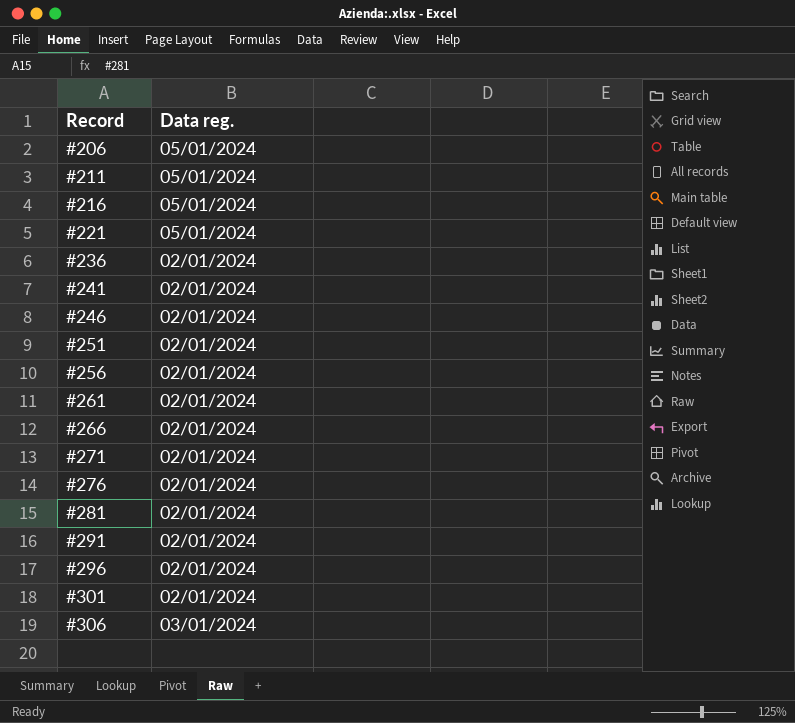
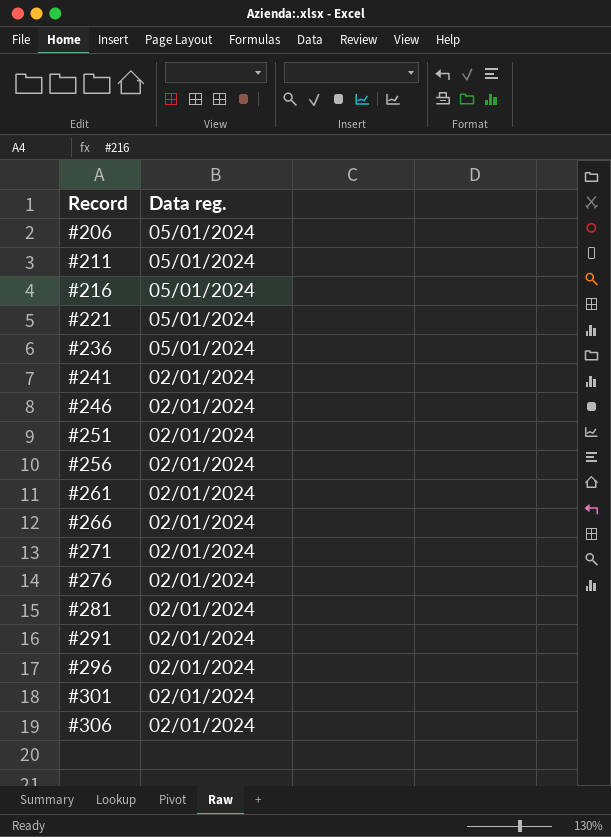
#236 | Data reg.: 02/01/2024 -> 05/01/2024
#306 | Data reg.: 03/01/2024 -> 02/01/2024

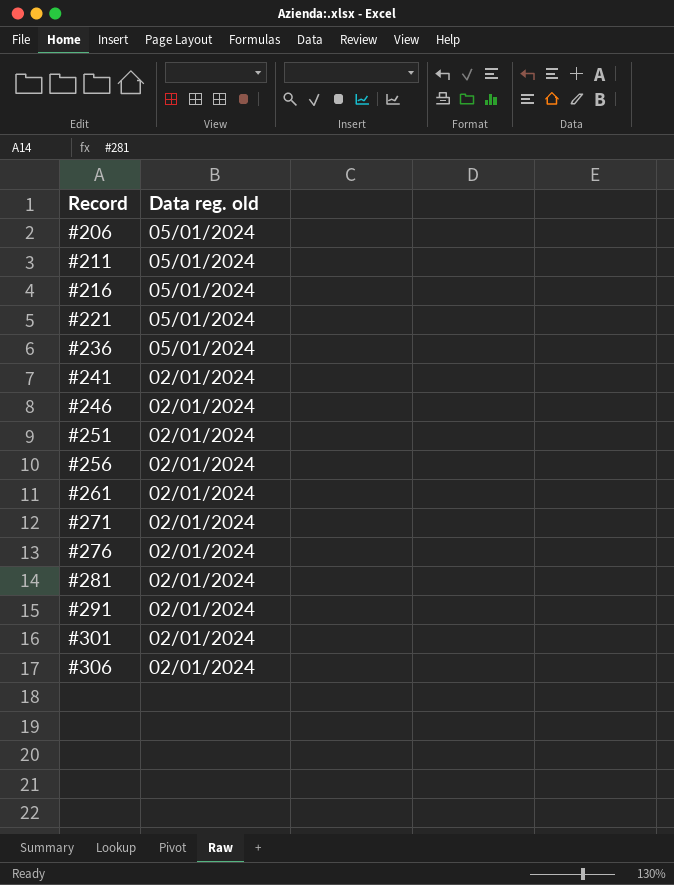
column name: Data reg. -> Data reg. old
row #266: 02/01/2024 -> none
row #296: 02/01/2024 -> none

